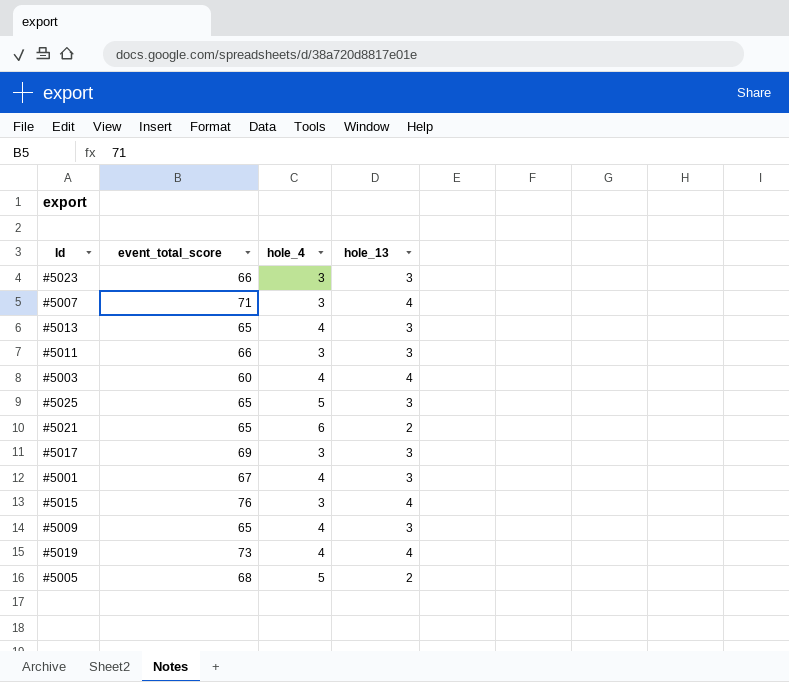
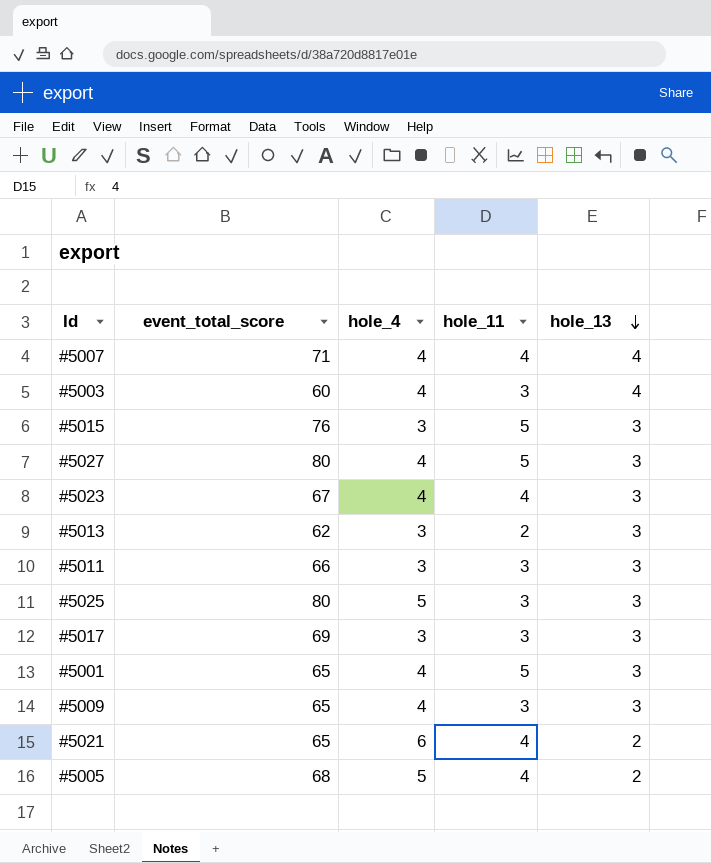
row order: none -> hole_13 descending
column hole_11 | position: none -> 4
row #5019: 73 | 4 | 4 -> none
#5007 | hole_4: 3 -> 4
#5015 | hole_13: 4 -> 3
row #5027: none -> 80 | 4 | 5 | 3
#5023 | event_total_score: 66 -> 67
#5023 | hole_4: 3 -> 4
#5013 | event_total_score: 65 -> 62
#5013 | hole_4: 4 -> 3
#5025 | event_total_score: 65 -> 80
#5001 | event_total_score: 67 -> 65

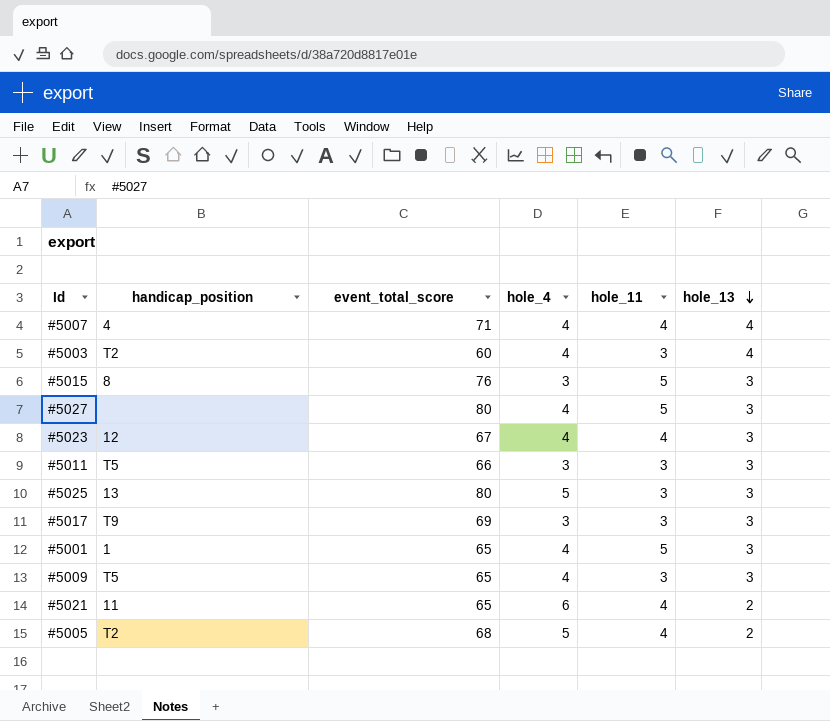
column handicap_position | position: none -> 2
row #5013: 62 | 3 | 2 | 3 -> none

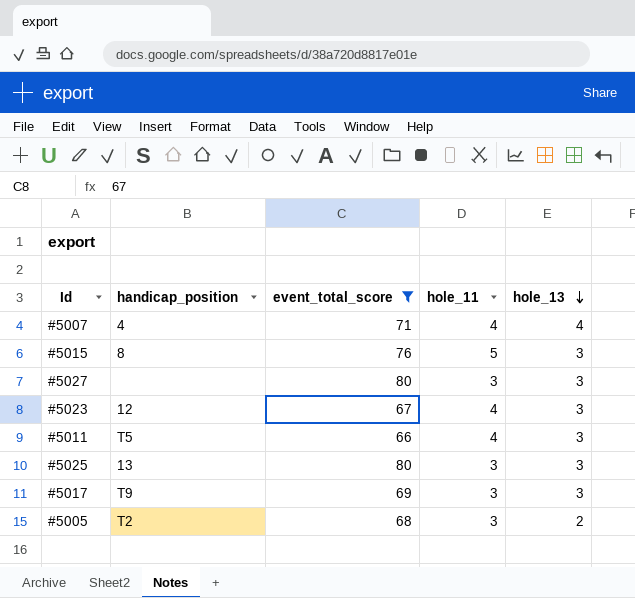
filter: none -> event_total_score >= 66
column hole_4 | position: 4 -> none
#5027 | hole_11: 5 -> 3
#5011 | hole_11: 3 -> 4
#5005 | hole_11: 4 -> 3

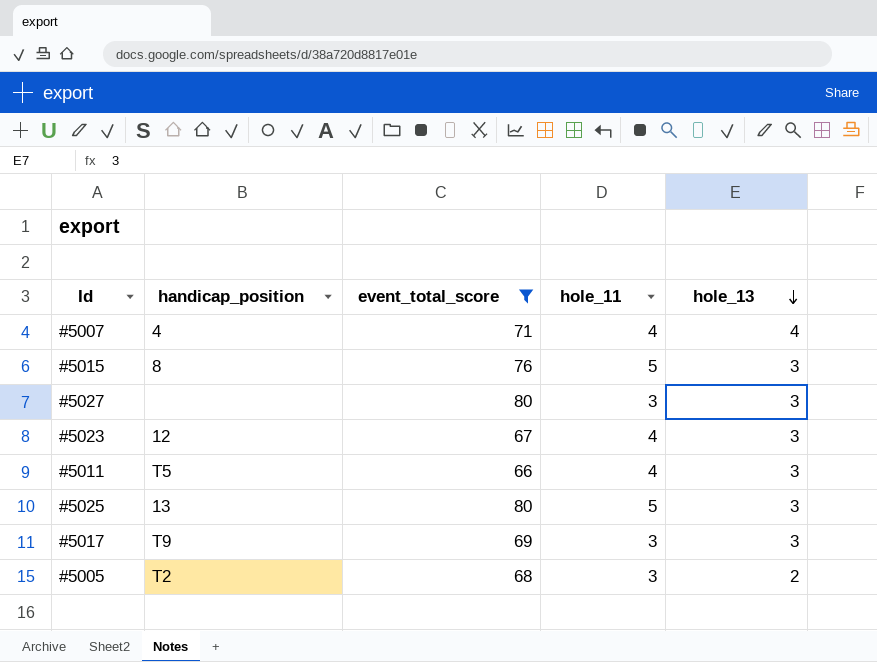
#5025 | hole_11: 3 -> 5

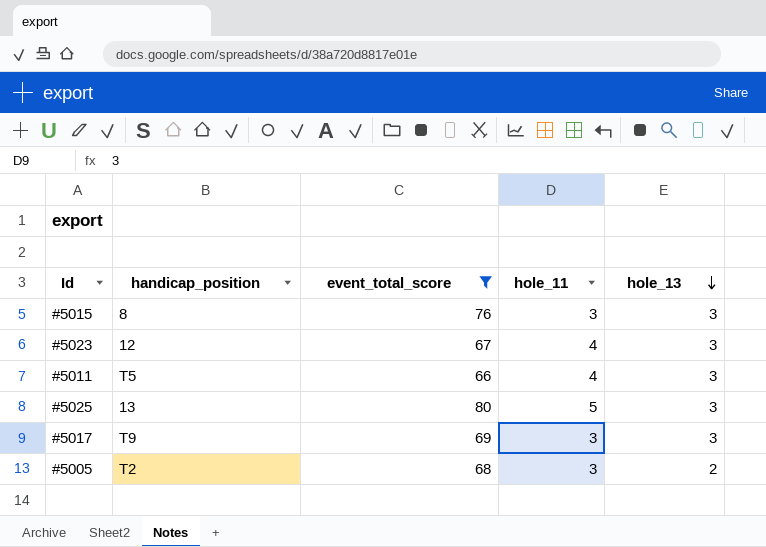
row #5007: 4 | 71 | 4 | 4 -> none
row #5027: none | 80 | 3 | 3 -> none
#5015 | hole_11: 5 -> 3

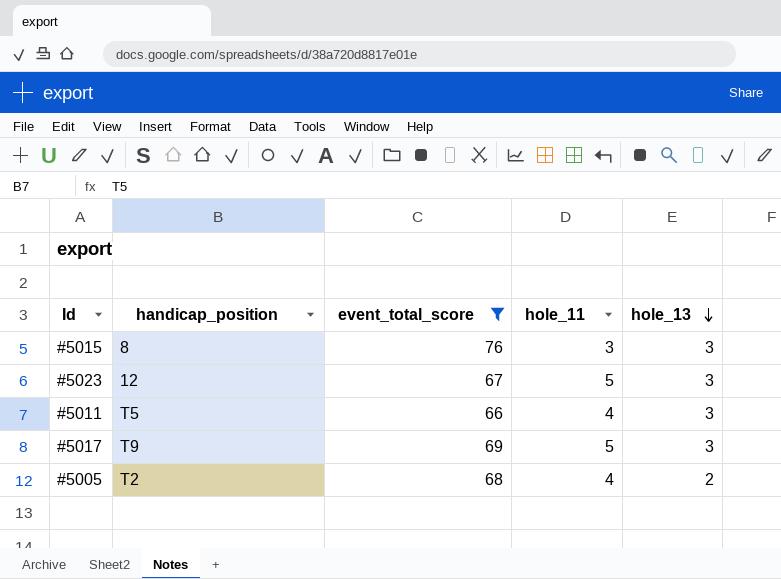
row #5025: 13 | 80 | 5 | 3 -> none
#5023 | hole_11: 4 -> 5
#5017 | hole_11: 3 -> 5
#5005 | hole_11: 3 -> 4

